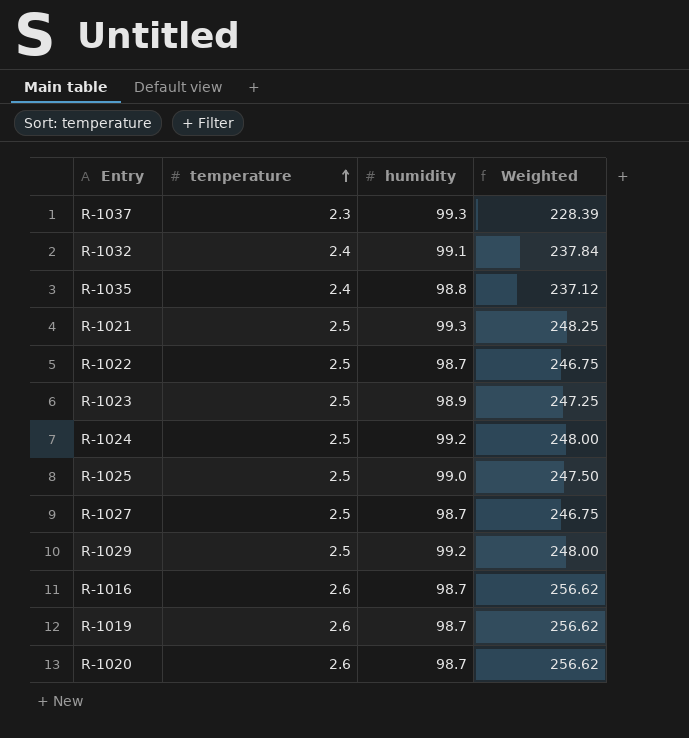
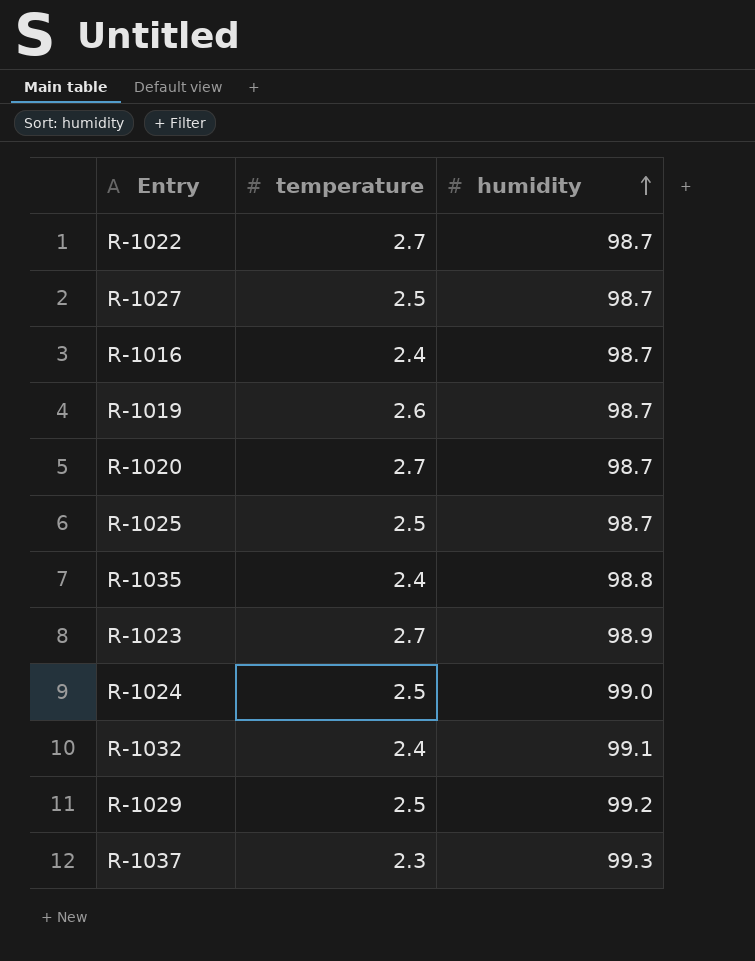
row order: temperature ascending -> humidity ascending
column Weighted | formula: [temperature] * [humidity] -> none
row R-1021: 2.5 | 99.3 | 248.25 -> none
R-1022 | temperature: 2.5 -> 2.7
R-1016 | temperature: 2.6 -> 2.4
R-1020 | temperature: 2.6 -> 2.7
R-1025 | humidity: 99.0 -> 98.7
R-1023 | temperature: 2.5 -> 2.7
R-1024 | humidity: 99.2 -> 99.0

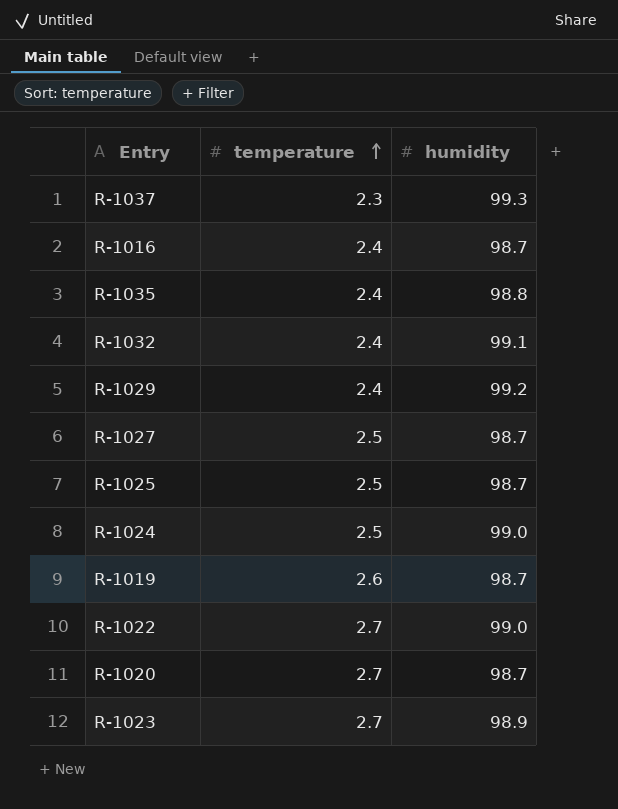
row order: humidity ascending -> temperature ascending
R-1029 | temperature: 2.5 -> 2.4
R-1022 | humidity: 98.7 -> 99.0

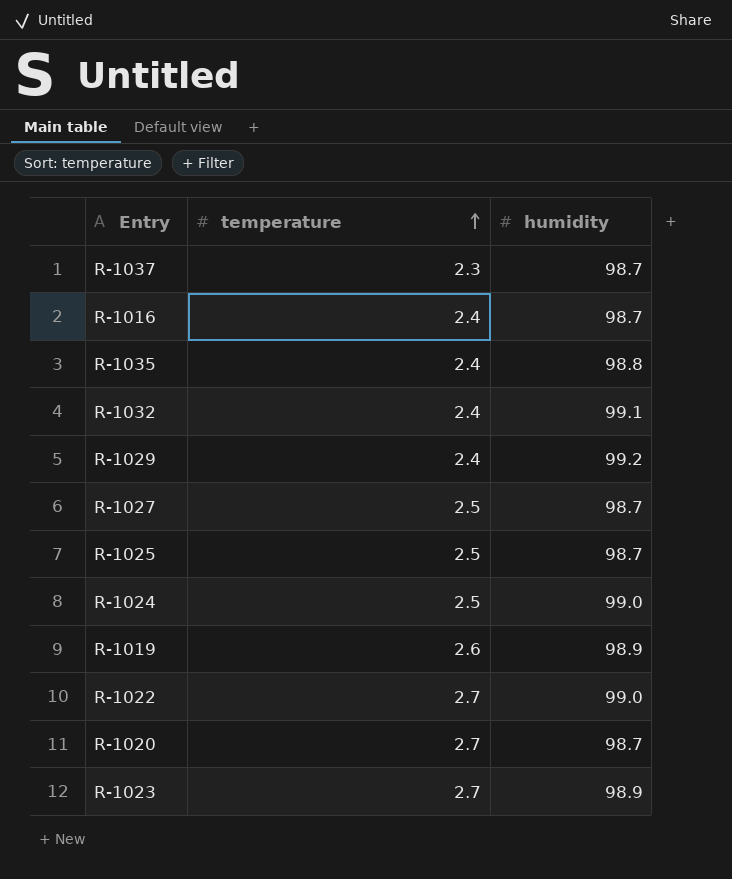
R-1037 | humidity: 99.3 -> 98.7
R-1019 | humidity: 98.7 -> 98.9

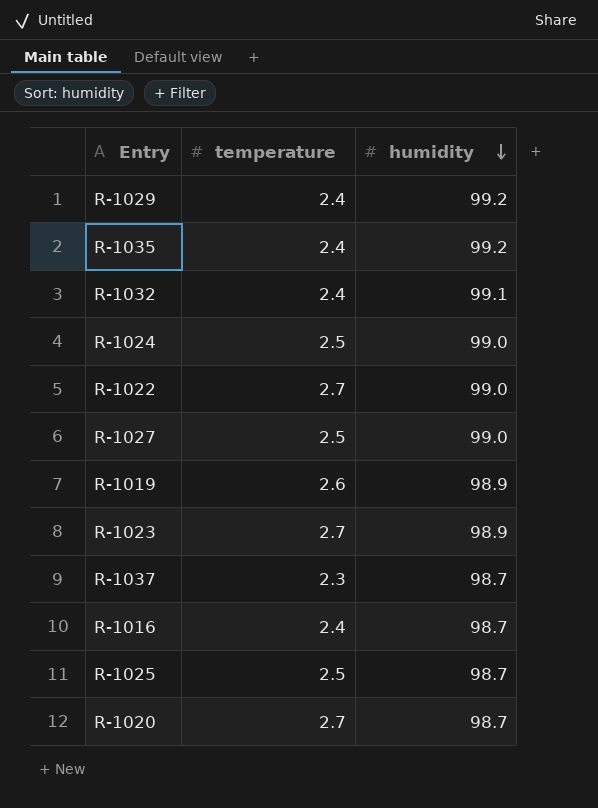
row order: temperature ascending -> humidity descending
R-1035 | humidity: 98.8 -> 99.2
R-1027 | humidity: 98.7 -> 99.0

